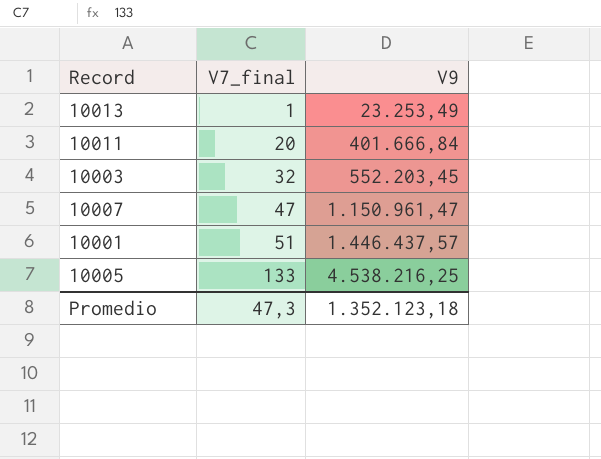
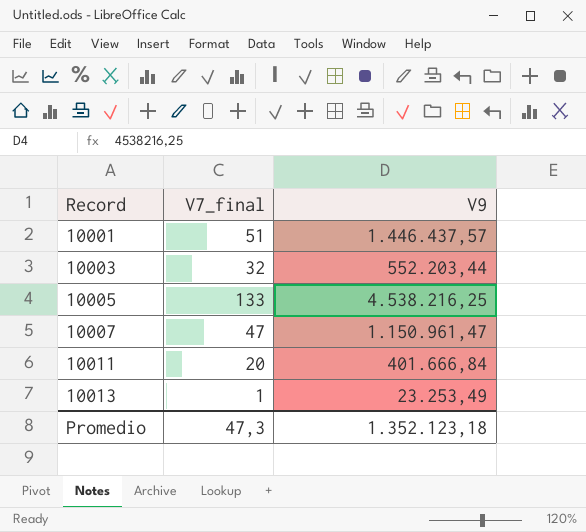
row order: V7_final ascending -> Record ascending
10003 | V9: 552.203,45 -> 552.203,44

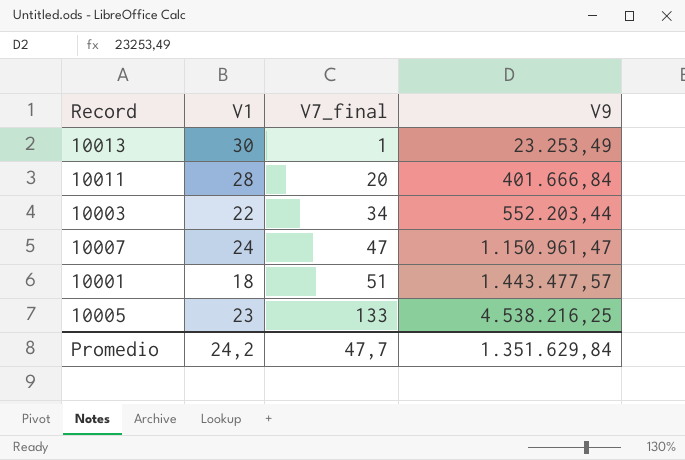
row order: Record ascending -> V7_final ascending
column V1 | position: none -> 2
10003 | V7_final: 32 -> 34
10001 | V9: 1.446.437,57 -> 1.443.477,57
Promedio | V7_final: 47,3 -> 47,7
Promedio | V9: 1.352.123,18 -> 1.351.629,84

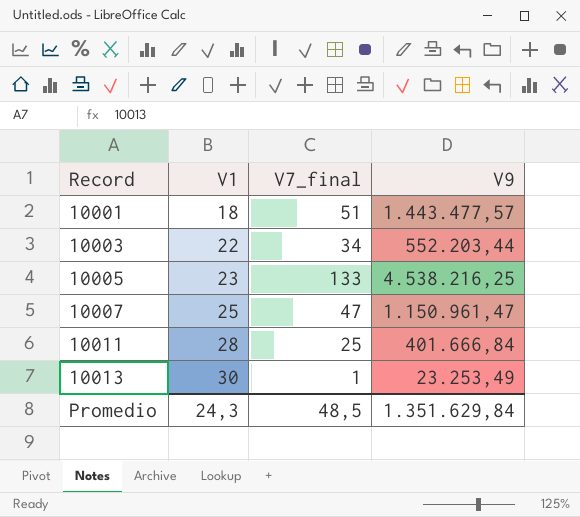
row order: V7_final ascending -> Record ascending
10007 | V1: 24 -> 25
10011 | V7_final: 20 -> 25
Promedio | V1: 24,2 -> 24,3
Promedio | V7_final: 47,7 -> 48,5

